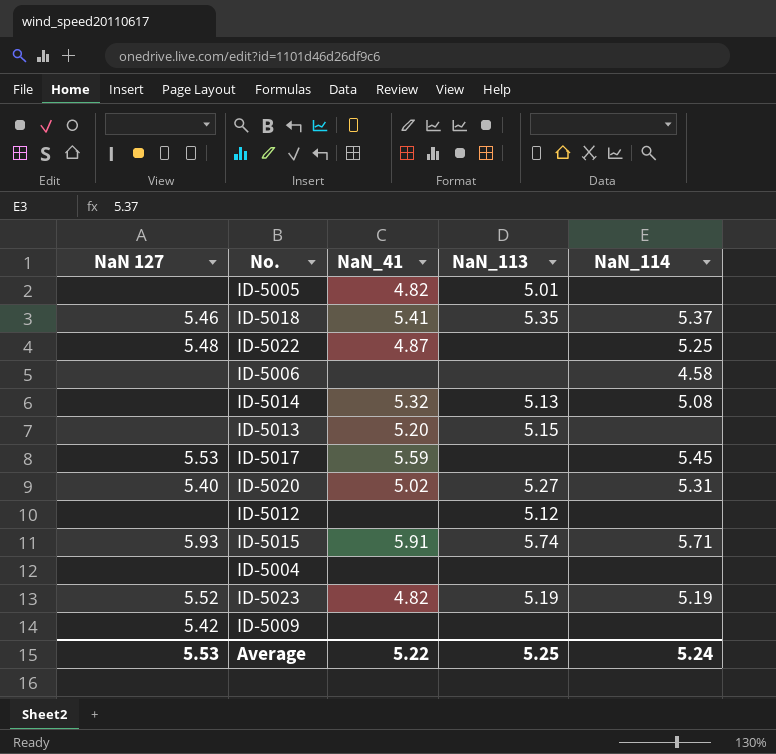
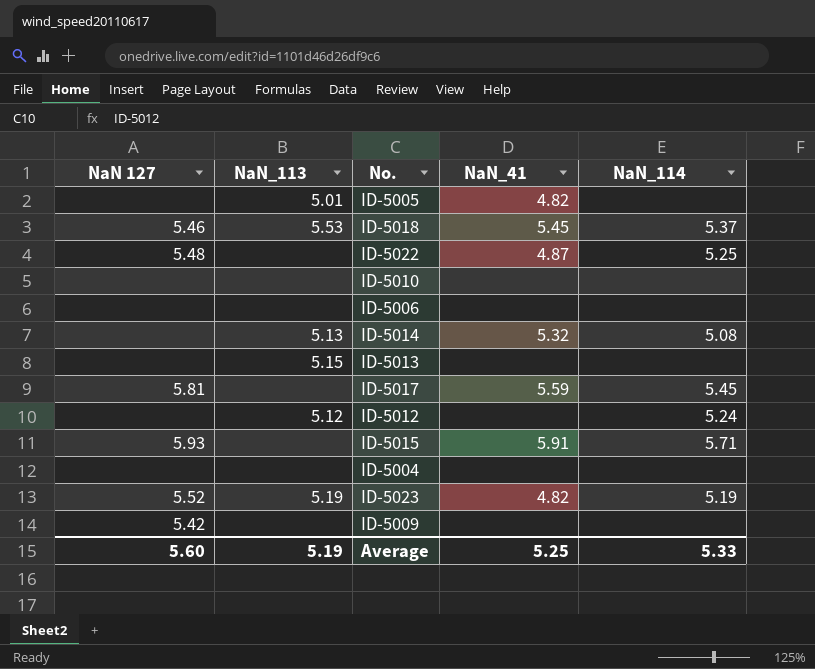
column NaN_113 | position: 4 -> 2
row ID-5020: 5.40 | 5.02 | 5.27 | 5.31 -> none
ID-5018 | NaN_113: 5.35 -> 5.53
ID-5018 | NaN_41: 5.41 -> 5.45
row ID-5010: none -> none | none | none | none
ID-5006 | NaN_114: 4.58 -> none
ID-5013 | NaN_41: 5.20 -> none
ID-5017 | NaN 127: 5.53 -> 5.81
ID-5012 | NaN_114: none -> 5.24
ID-5015 | NaN_113: 5.74 -> none
Average | NaN 127: 5.53 -> 5.60
Average | NaN_113: 5.25 -> 5.19
Average | NaN_41: 5.22 -> 5.25
Average | NaN_114: 5.24 -> 5.33

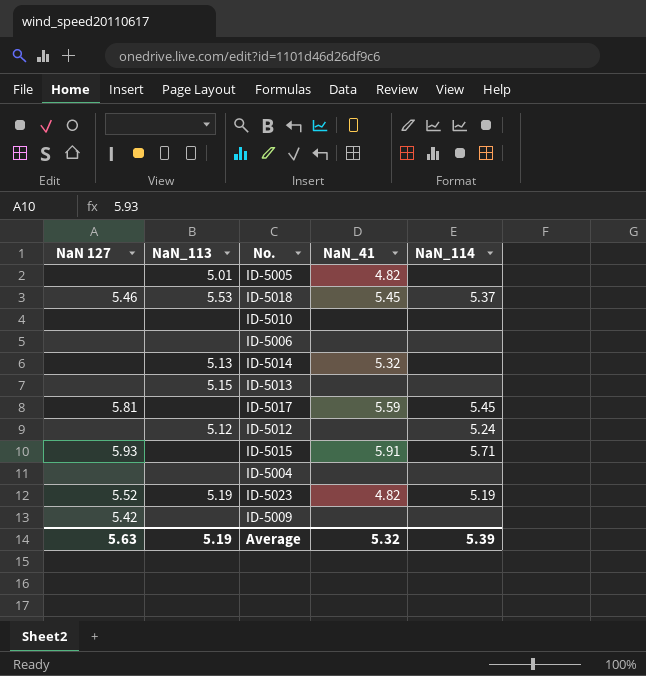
row ID-5022: 5.48 | none | 4.87 | 5.25 -> none
ID-5014 | NaN_114: 5.08 -> none
Average | NaN 127: 5.60 -> 5.63
Average | NaN_41: 5.25 -> 5.32
Average | NaN_114: 5.33 -> 5.39

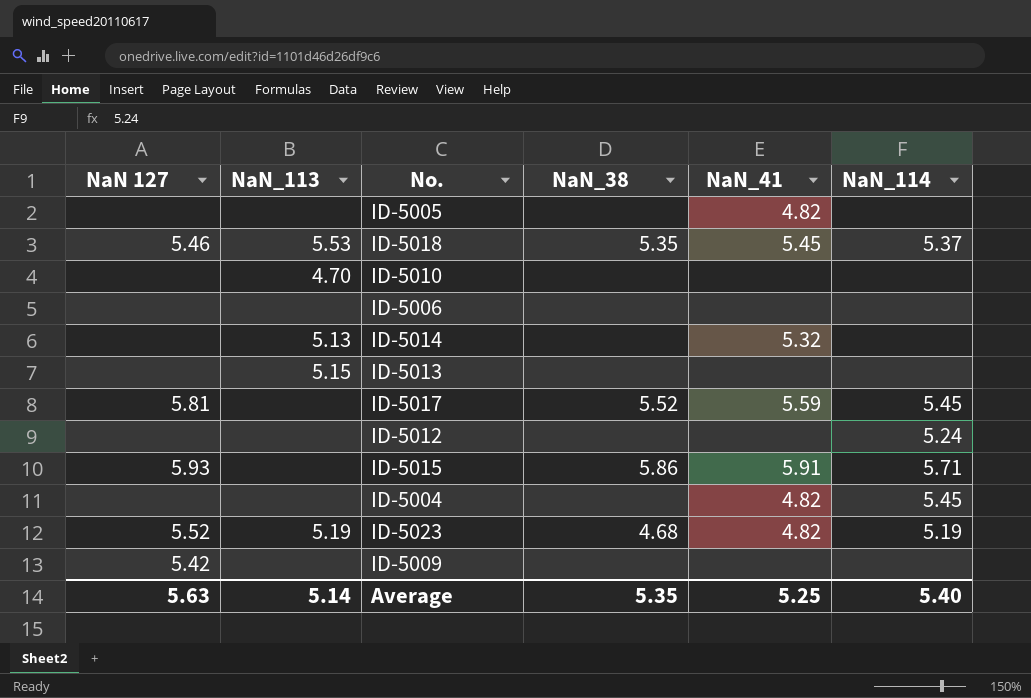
column NaN_38 | position: none -> 4
ID-5005 | NaN_113: 5.01 -> none
ID-5010 | NaN_113: none -> 4.70
ID-5012 | NaN_113: 5.12 -> none
ID-5004 | NaN_41: none -> 4.82
ID-5004 | NaN_114: none -> 5.45
Average | NaN_113: 5.19 -> 5.14
Average | NaN_41: 5.32 -> 5.25
Average | NaN_114: 5.39 -> 5.40

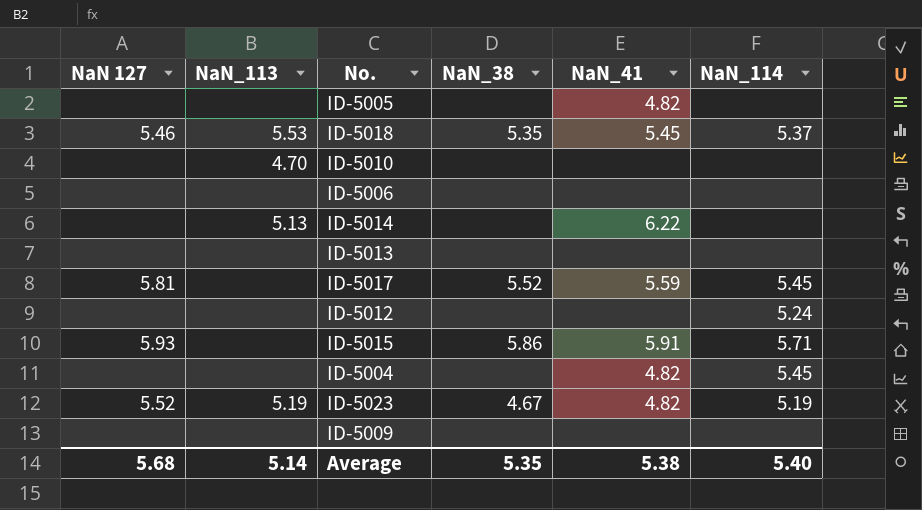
ID-5014 | NaN_41: 5.32 -> 6.22
ID-5013 | NaN_113: 5.15 -> none
ID-5023 | NaN_38: 4.68 -> 4.67
ID-5009 | NaN 127: 5.42 -> none
Average | NaN 127: 5.63 -> 5.68
Average | NaN_41: 5.25 -> 5.38

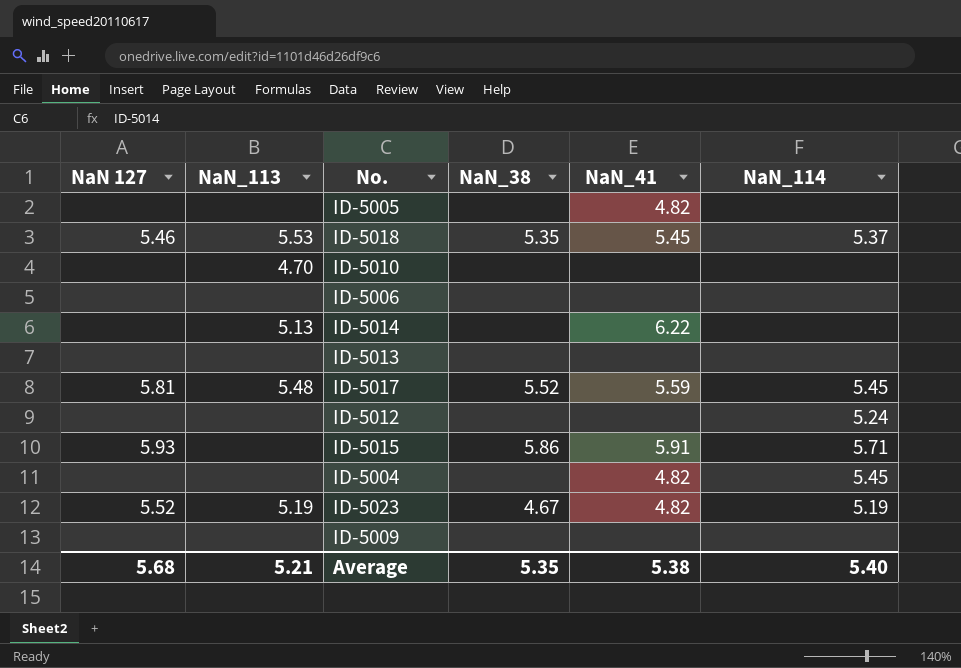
ID-5017 | NaN_113: none -> 5.48
Average | NaN_113: 5.14 -> 5.21

